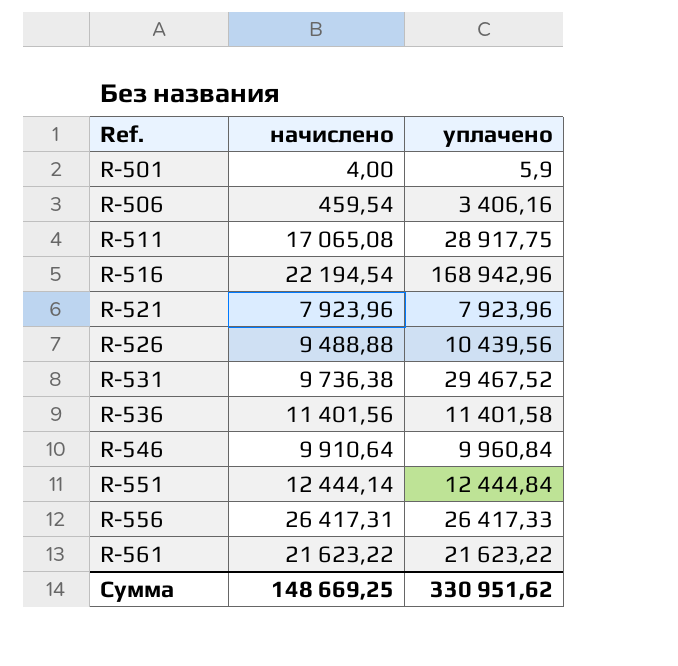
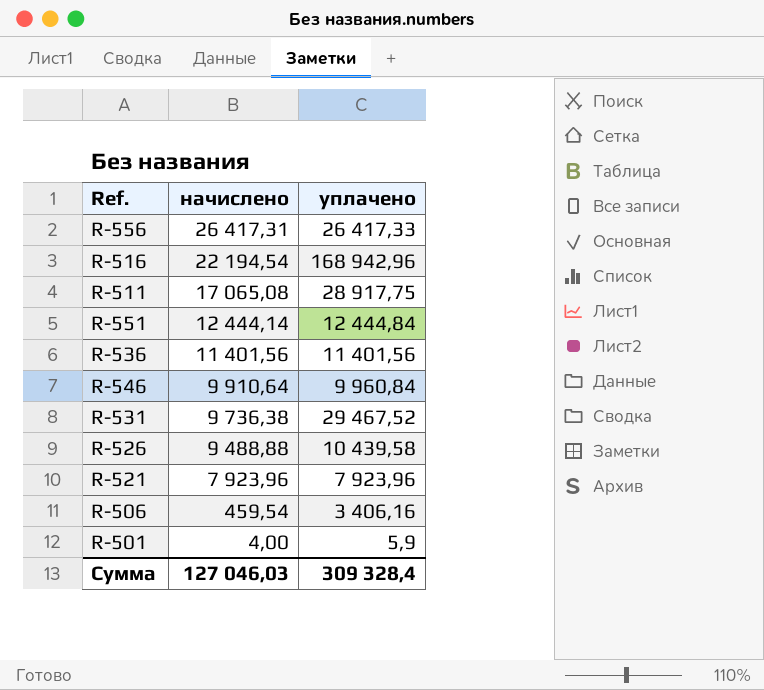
row order: Ref. ascending -> начислено descending
row R-561: 21 623,22 | 21 623,22 -> none
R-536 | уплачено: 11 401,58 -> 11 401,56
R-526 | уплачено: 10 439,56 -> 10 439,58
Сумма | начислено: 148 669,25 -> 127 046,03
Сумма | уплачено: 330 951,62 -> 309 328,4

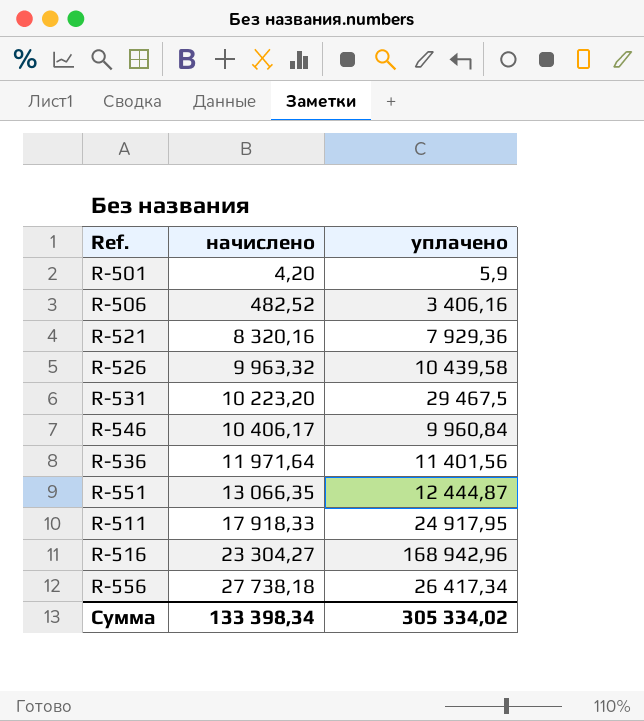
row order: начислено descending -> начислено ascending
R-501 | начислено: 4,00 -> 4,20
R-506 | начислено: 459,54 -> 482,52
R-521 | начислено: 7 923,96 -> 8 320,16
R-521 | уплачено: 7 923,96 -> 7 929,36
R-526 | начислено: 9 488,88 -> 9 963,32
R-531 | начислено: 9 736,38 -> 10 223,20
R-531 | уплачено: 29 467,52 -> 29 467,5
R-546 | начислено: 9 910,64 -> 10 406,17
R-536 | начислено: 11 401,56 -> 11 971,64
R-551 | начислено: 12 444,14 -> 13 066,35
R-551 | уплачено: 12 444,84 -> 12 444,87
R-511 | начислено: 17 065,08 -> 17 918,33
R-511 | уплачено: 28 917,75 -> 24 917,95
R-516 | начислено: 22 194,54 -> 23 304,27
R-556 | начислено: 26 417,31 -> 27 738,18
R-556 | уплачено: 26 417,33 -> 26 417,34
Сумма | начислено: 127 046,03 -> 133 398,34
Сумма | уплачено: 309 328,4 -> 305 334,02

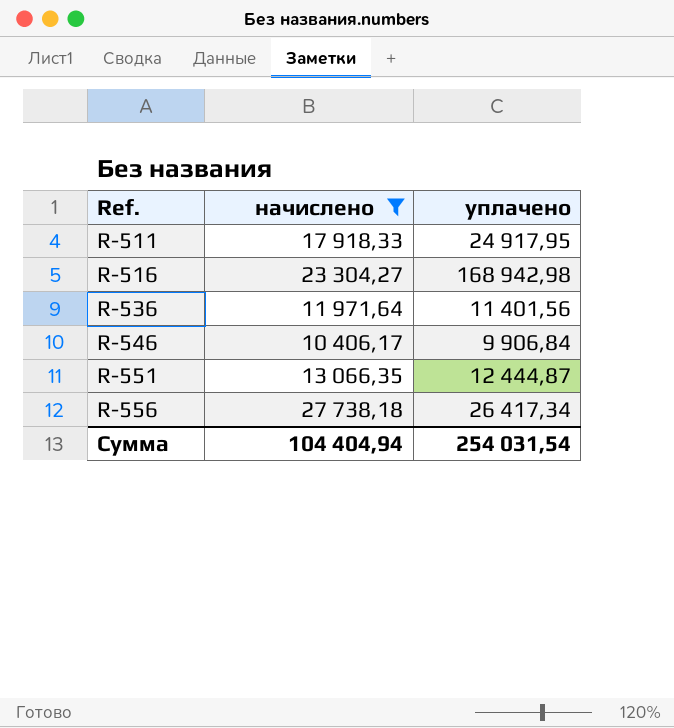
filter: none -> начислено >= 10 406,17
row order: начислено ascending -> Ref. ascending
R-516 | уплачено: 168 942,96 -> 168 942,98
R-546 | уплачено: 9 960,84 -> 9 906,84
Сумма | начислено: 133 398,34 -> 104 404,94
Сумма | уплачено: 305 334,02 -> 254 031,54

